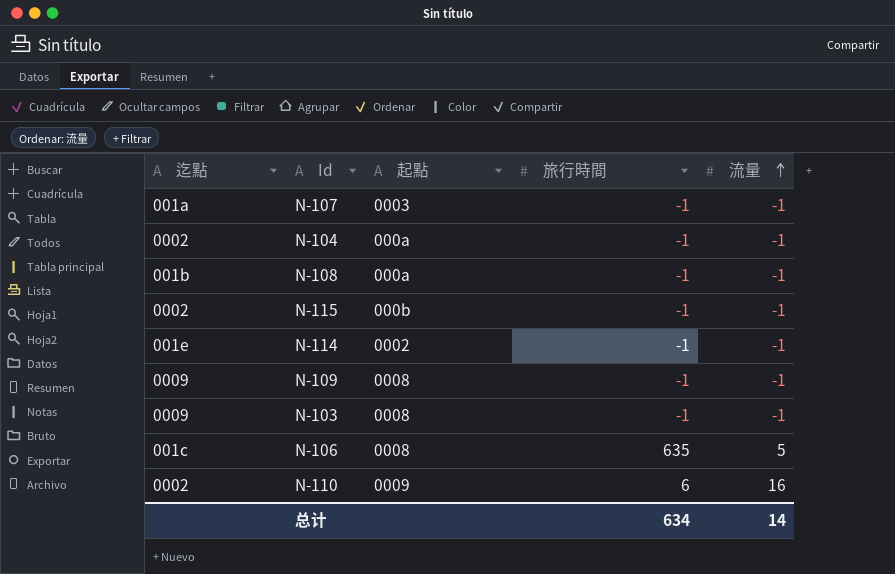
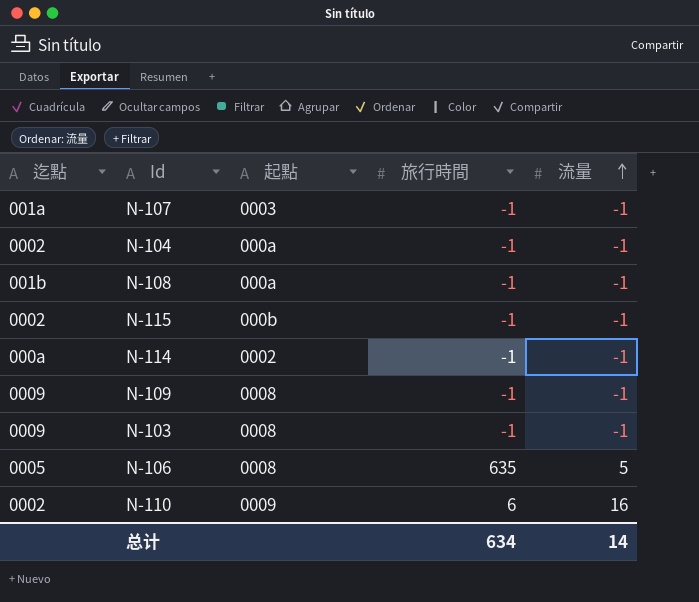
N-114 | 迄點: 001e -> 000a
N-106 | 迄點: 001c -> 0005

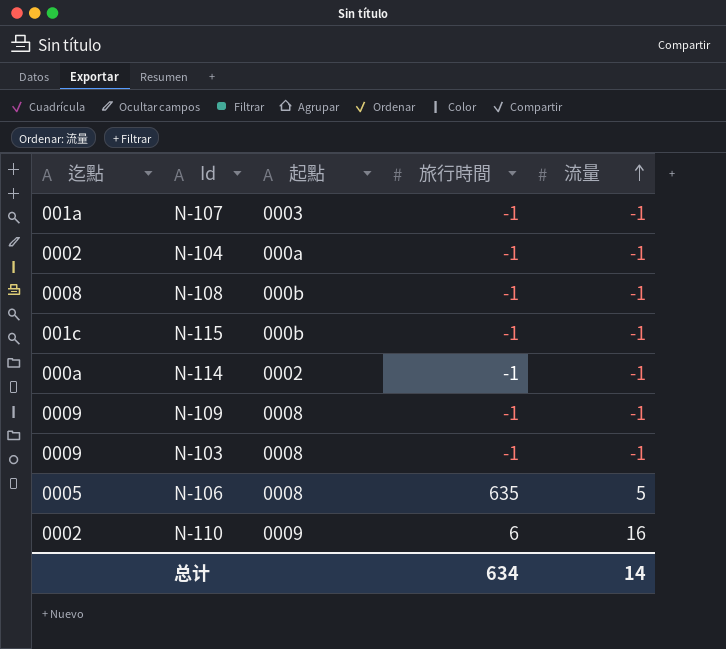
N-108 | 迄點: 001b -> 0008
N-108 | 起點: 000a -> 000b
N-115 | 迄點: 0002 -> 001c

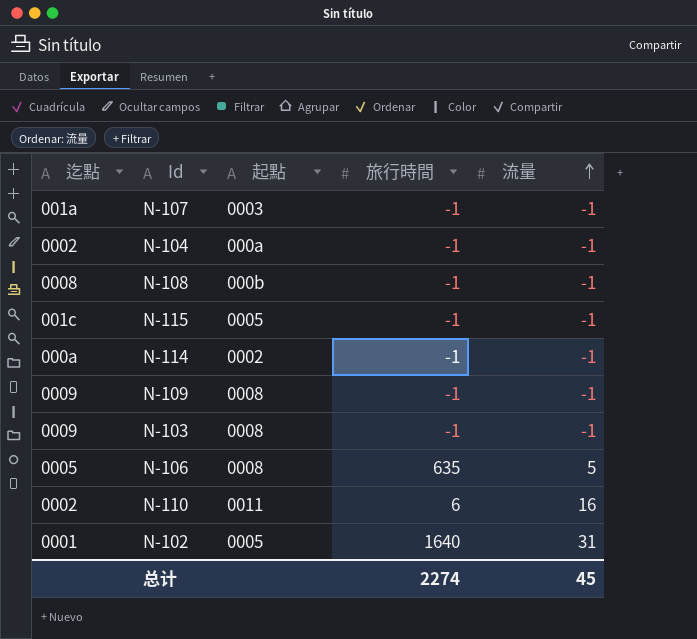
N-115 | 起點: 000b -> 0005
N-110 | 起點: 0009 -> 0011
row N-102: none -> 0001 | 0005 | 1640 | 31
总计 | 旅行時間: 634 -> 2274
总计 | 流量: 14 -> 45

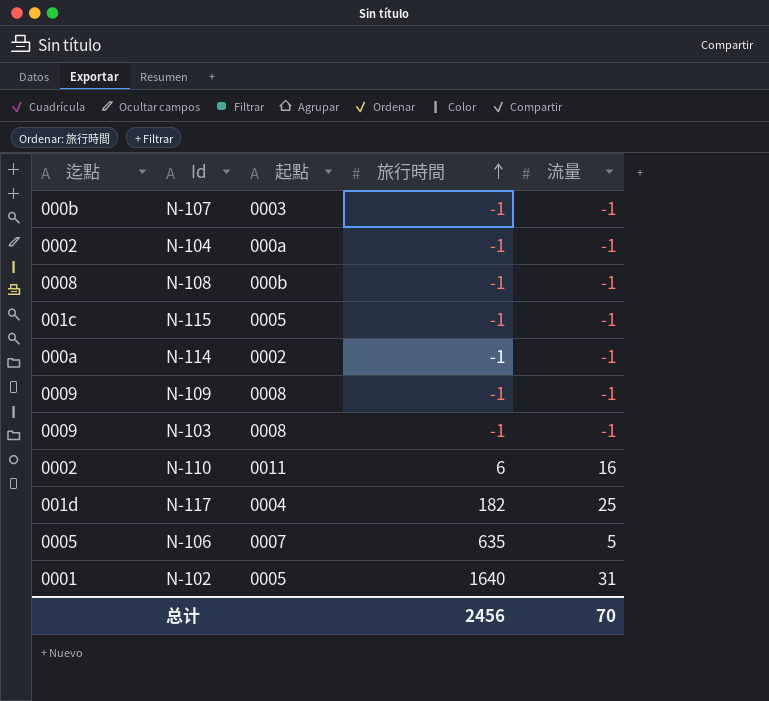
row order: 流量 ascending -> 旅行時間 ascending
N-107 | 迄點: 001a -> 000b
row N-117: none -> 001d | 0004 | 182 | 25
N-106 | 起點: 0008 -> 0007
总计 | 旅行時間: 2274 -> 2456
总计 | 流量: 45 -> 70

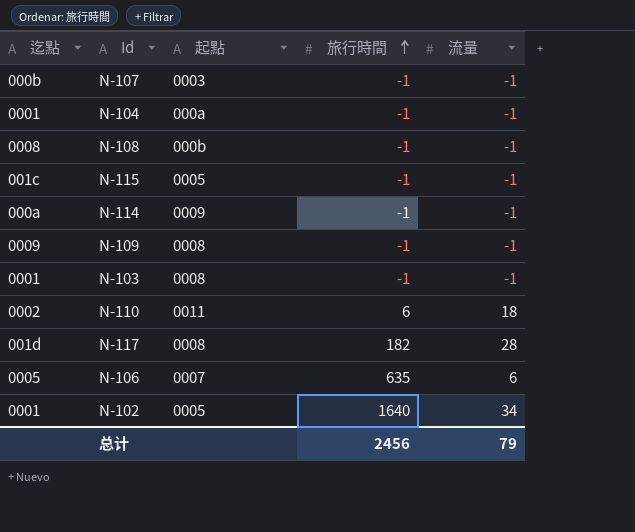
N-104 | 迄點: 0002 -> 0001
N-114 | 起點: 0002 -> 0009
N-103 | 迄點: 0009 -> 0001
N-110 | 流量: 16 -> 18
N-117 | 起點: 0004 -> 0008
N-117 | 流量: 25 -> 28
N-106 | 流量: 5 -> 6
N-102 | 流量: 31 -> 34
总计 | 流量: 70 -> 79

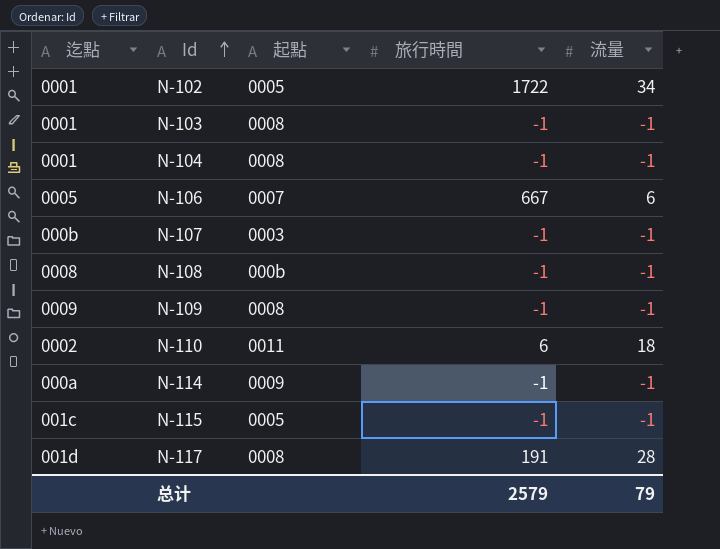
row order: 旅行時間 ascending -> Id ascending
N-102 | 旅行時間: 1640 -> 1722
N-104 | 起點: 000a -> 0008
N-106 | 旅行時間: 635 -> 667
N-117 | 旅行時間: 182 -> 191
总计 | 旅行時間: 2456 -> 2579

